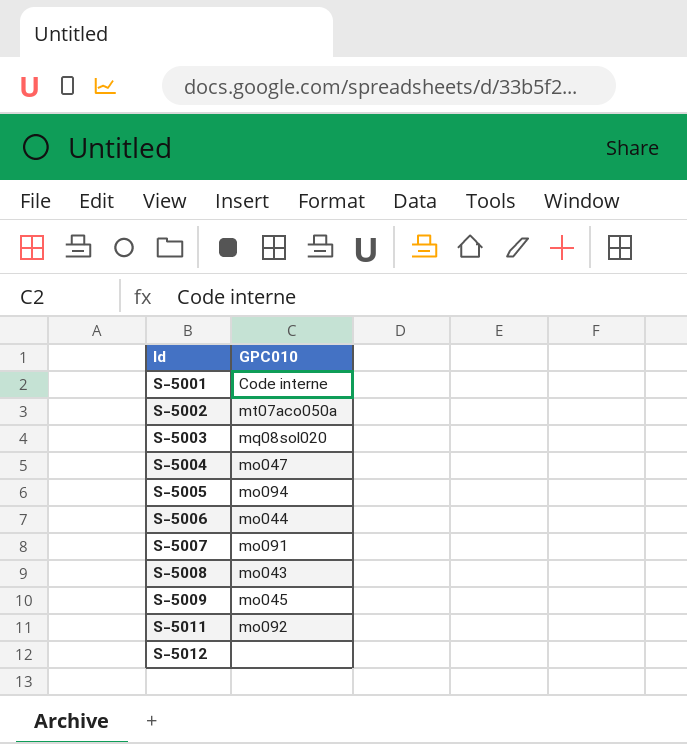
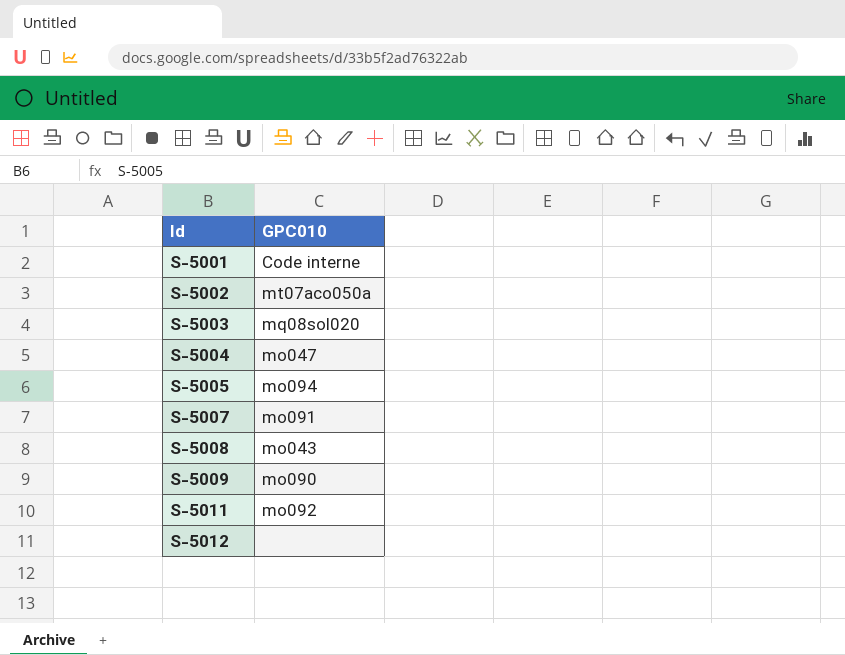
row S-5006: mo044 -> none
S-5009 | GPC010: mo045 -> mo090

